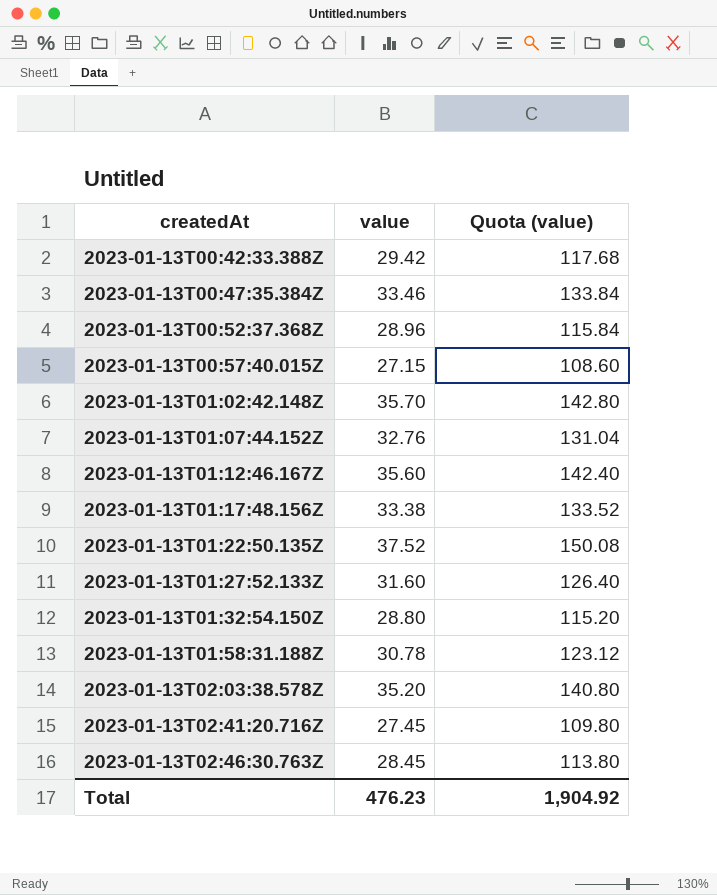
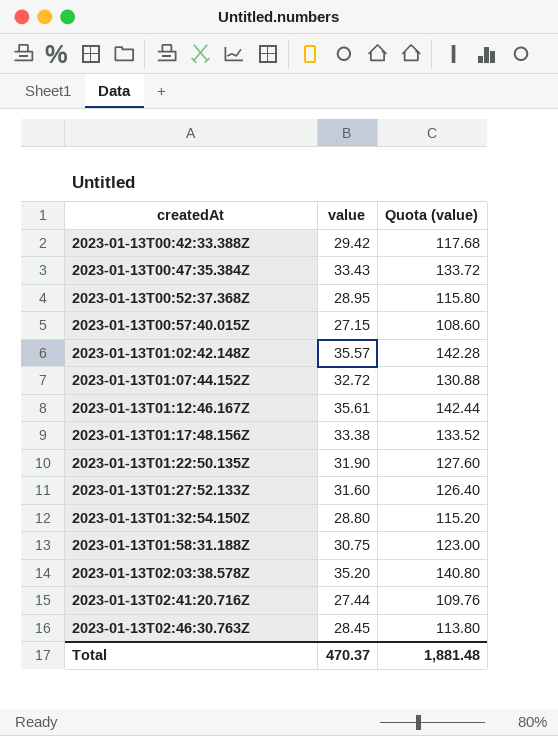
2023-01-13T00:47:35.384Z | value: 33.46 -> 33.43
2023-01-13T00:47:35.384Z | Quota (value): 133.84 -> 133.72
2023-01-13T00:52:37.368Z | value: 28.96 -> 28.95
2023-01-13T00:52:37.368Z | Quota (value): 115.84 -> 115.80
2023-01-13T01:02:42.148Z | value: 35.70 -> 35.57
2023-01-13T01:02:42.148Z | Quota (value): 142.80 -> 142.28
2023-01-13T01:07:44.152Z | value: 32.76 -> 32.72
2023-01-13T01:07:44.152Z | Quota (value): 131.04 -> 130.88
2023-01-13T01:12:46.167Z | value: 35.60 -> 35.61
2023-01-13T01:12:46.167Z | Quota (value): 142.40 -> 142.44
2023-01-13T01:22:50.135Z | value: 37.52 -> 31.90
2023-01-13T01:22:50.135Z | Quota (value): 150.08 -> 127.60
2023-01-13T01:58:31.188Z | value: 30.78 -> 30.75
2023-01-13T01:58:31.188Z | Quota (value): 123.12 -> 123.00
2023-01-13T02:41:20.716Z | value: 27.45 -> 27.44
2023-01-13T02:41:20.716Z | Quota (value): 109.80 -> 109.76
Total | value: 476.23 -> 470.37
Total | Quota (value): 1,904.92 -> 1,881.48

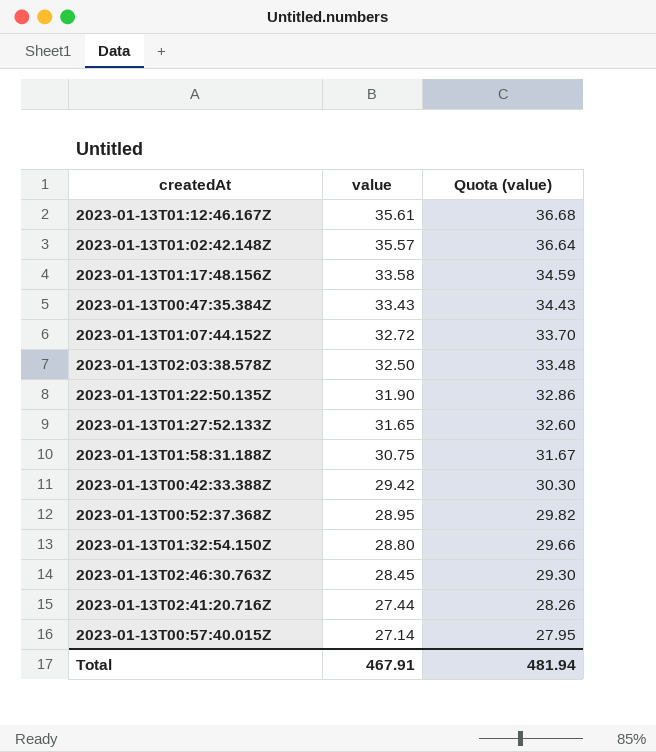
row order: createdAt ascending -> value descending
column Quota (value) | formula: [value] * 4 -> [value] * 1.03
2023-01-13T01:17:48.156Z | value: 33.38 -> 33.58
2023-01-13T02:03:38.578Z | value: 35.20 -> 32.50
2023-01-13T01:27:52.133Z | value: 31.60 -> 31.65
2023-01-13T00:57:40.015Z | value: 27.15 -> 27.14
Total | value: 470.37 -> 467.91
Total | Quota (value): 1,881.48 -> 481.94

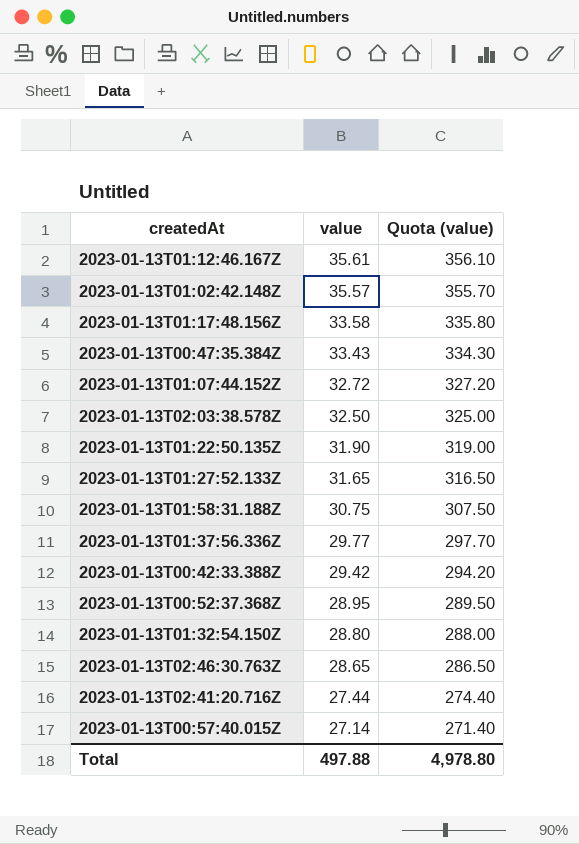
column Quota (value) | formula: [value] * 1.03 -> [value] * 10
row 2023-01-13T01:37:56.336Z: none -> 29.77 | 297.70
2023-01-13T02:46:30.763Z | value: 28.45 -> 28.65
Total | value: 467.91 -> 497.88
Total | Quota (value): 481.94 -> 4,978.80

